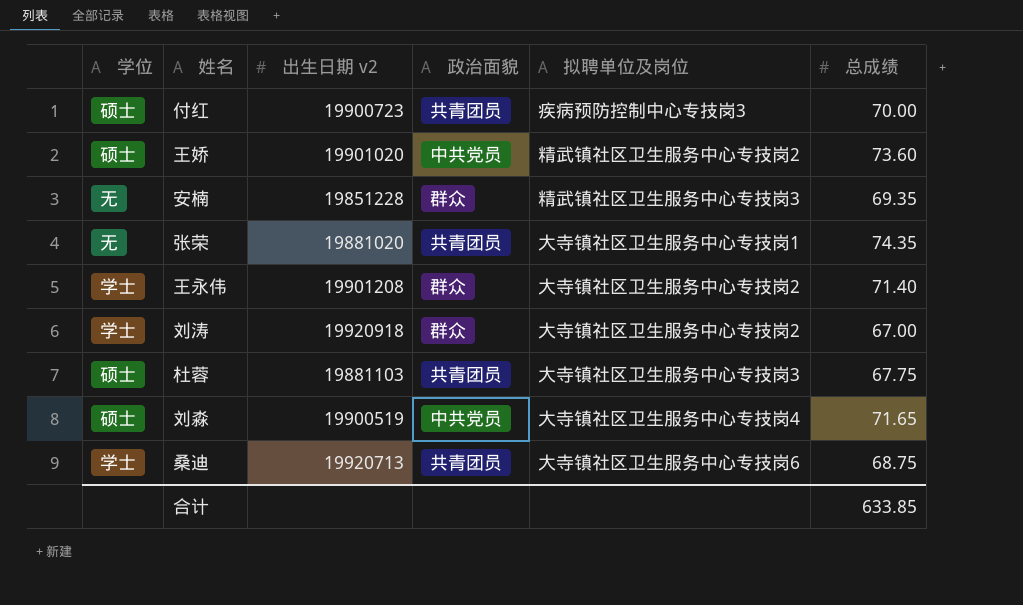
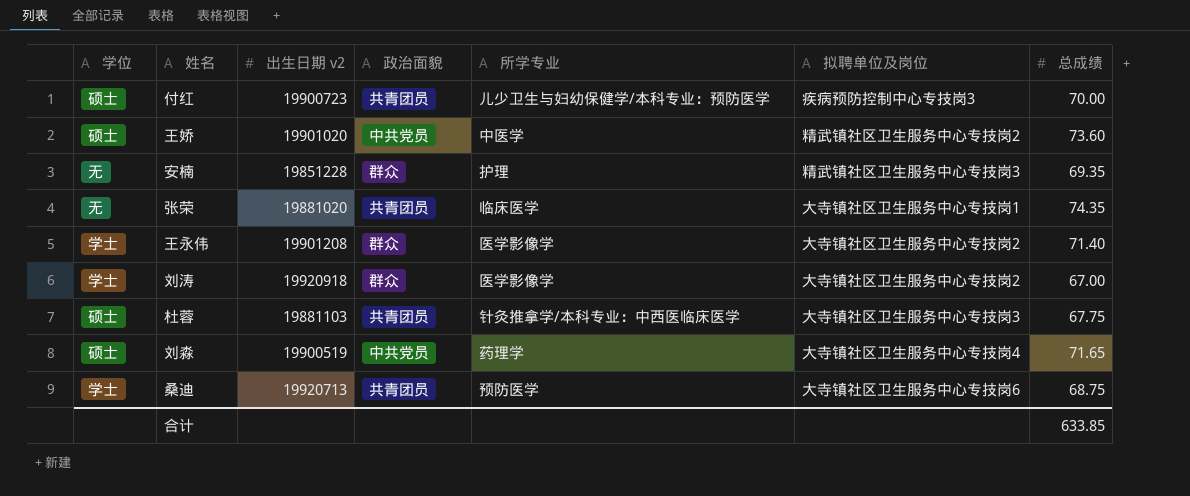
column 所学专业 | position: none -> 5

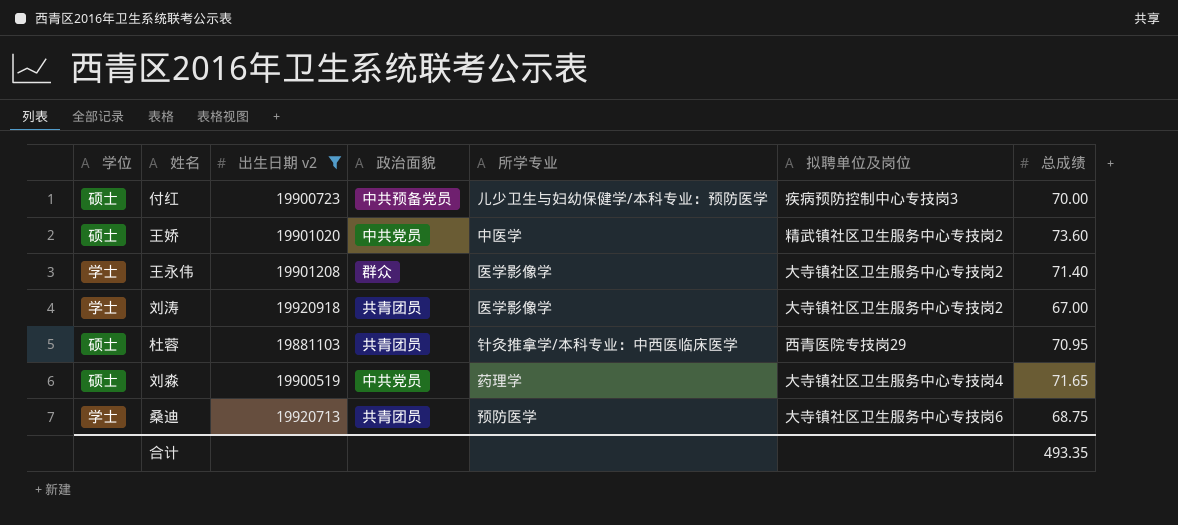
filter: none -> 出生日期 v2 >= 19881103
付红 | 政治面貌: 共青团员 -> 中共预备党员
刘涛 | 政治面貌: 群众 -> 共青团员
杜蓉 | 拟聘单位及岗位: 大寺镇社区卫生服务中心专技岗3 -> 西青医院专技岗29
杜蓉 | 总成绩: 67.75 -> 70.95
合计 | 总成绩: 633.85 -> 493.35

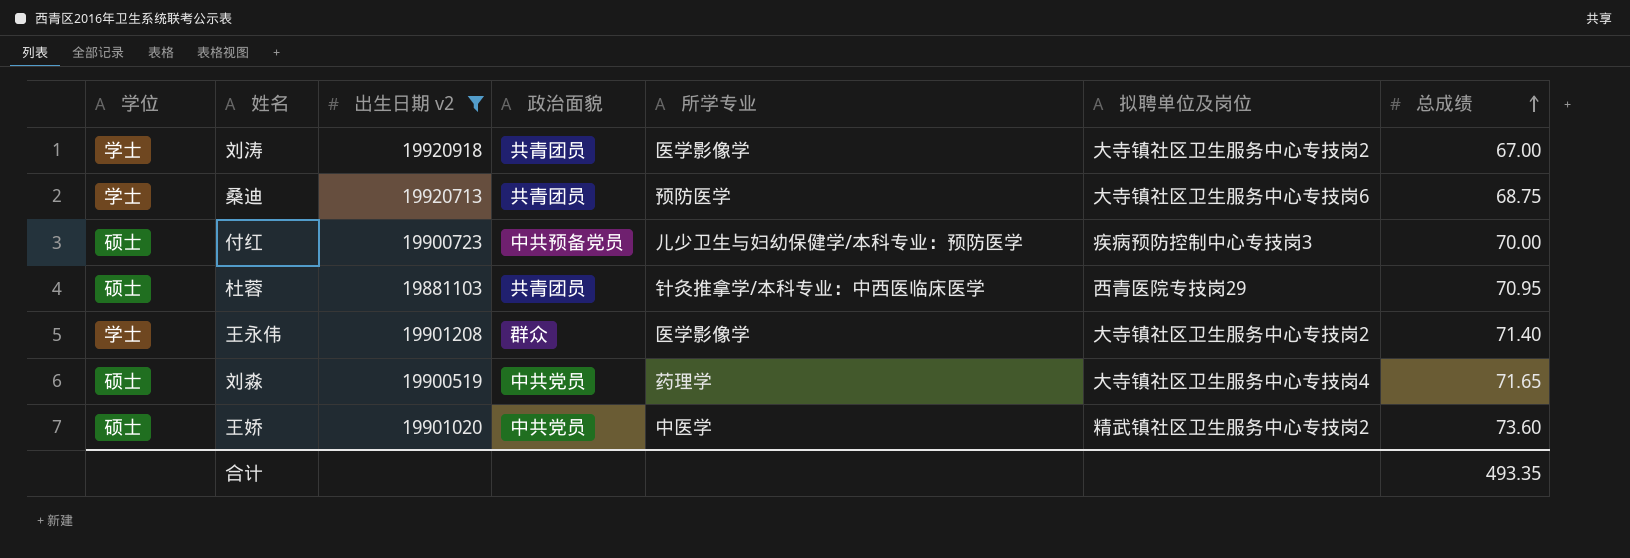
row order: none -> 总成绩 ascending

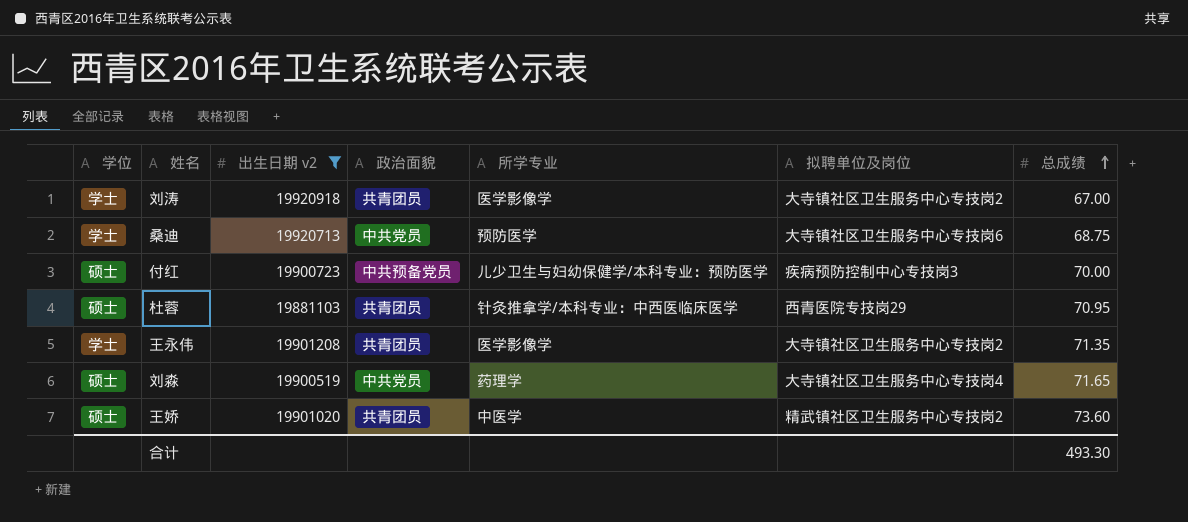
桑迪 | 政治面貌: 共青团员 -> 中共党员
王永伟 | 政治面貌: 群众 -> 共青团员
王永伟 | 总成绩: 71.40 -> 71.35
王娇 | 政治面貌: 中共党员 -> 共青团员
合计 | 总成绩: 493.35 -> 493.30

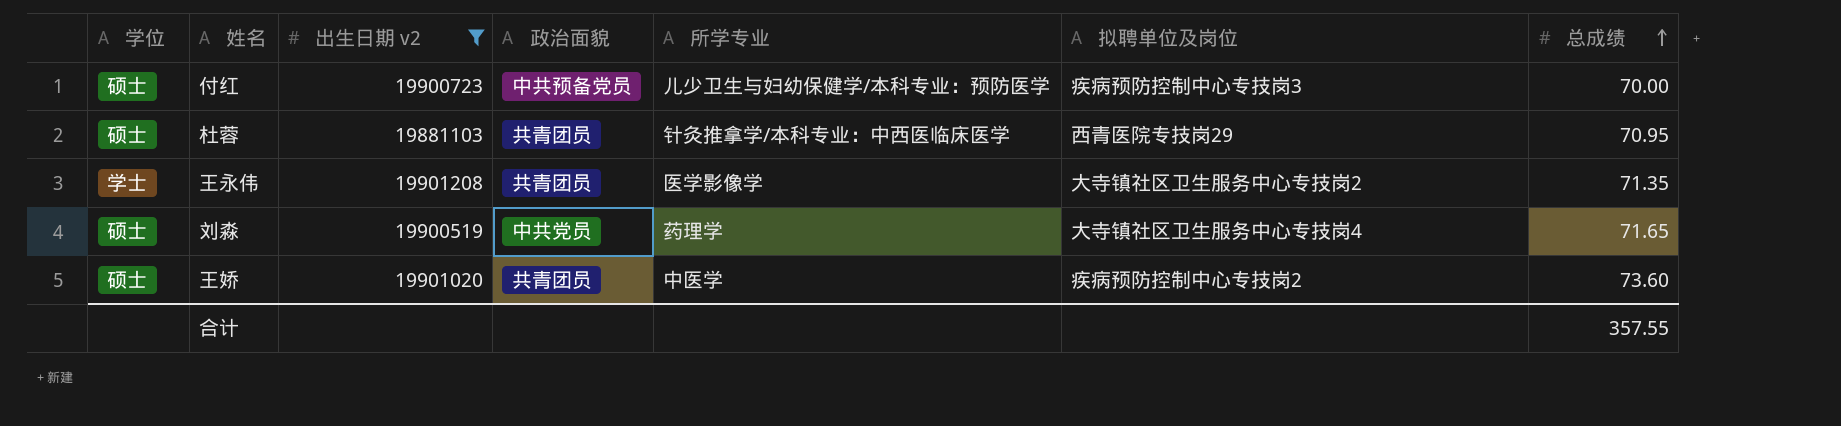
row 刘涛: 学士 | 19920918 | 共青团员 | 医学影像学 | 大寺镇社区卫生服务中心专技岗2 | 67.00 -> none
row 桑迪: 学士 | 19920713 | 中共党员 | 预防医学 | 大寺镇社区卫生服务中心专技岗6 | 68.75 -> none
王娇 | 拟聘单位及岗位: 精武镇社区卫生服务中心专技岗2 -> 疾病预防控制中心专技岗2
合计 | 总成绩: 493.30 -> 357.55

